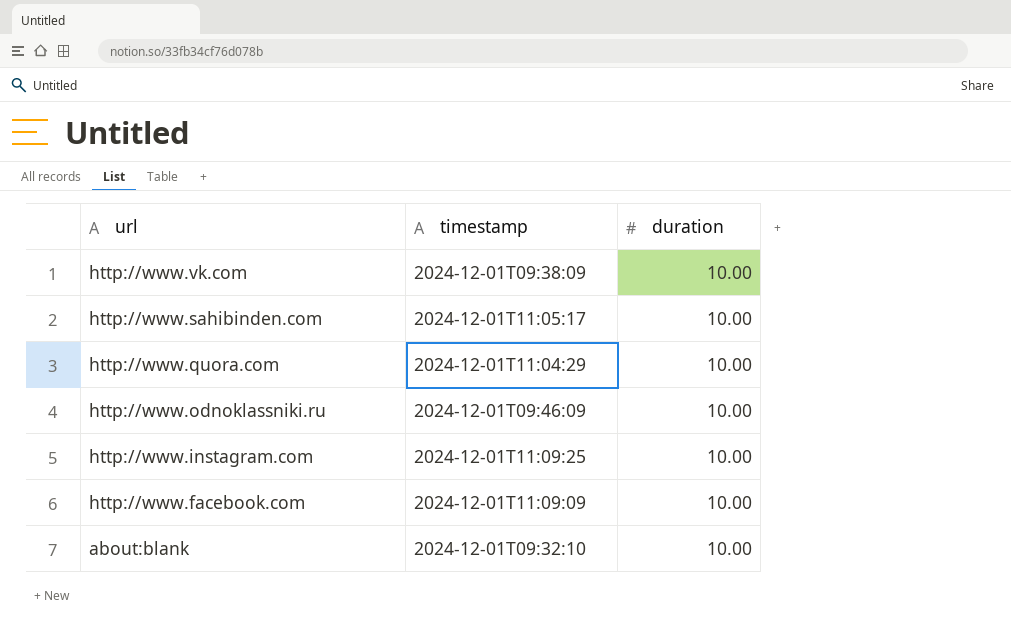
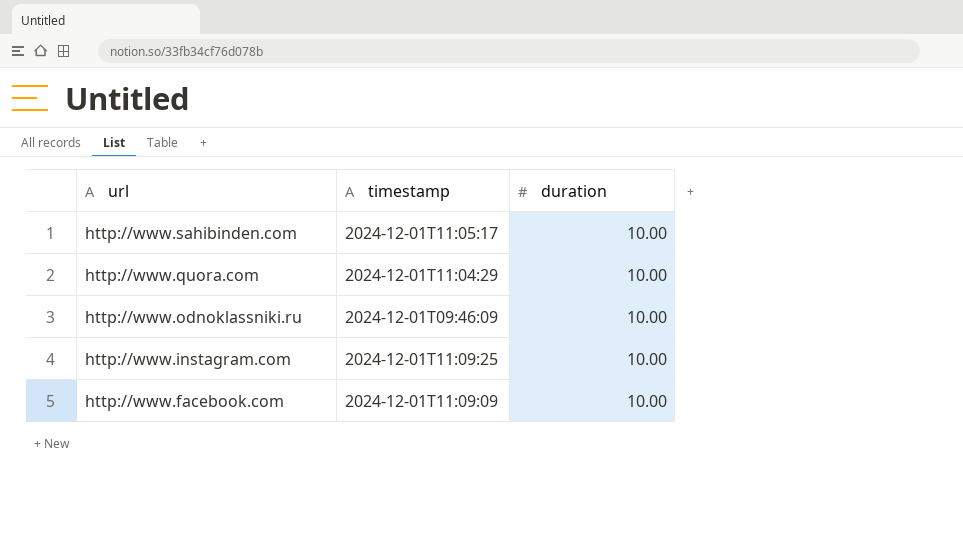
row http://www.vk.com: 2024-12-01T09:38:09 | 10.00 -> none
row about:blank: 2024-12-01T09:32:10 | 10.00 -> none

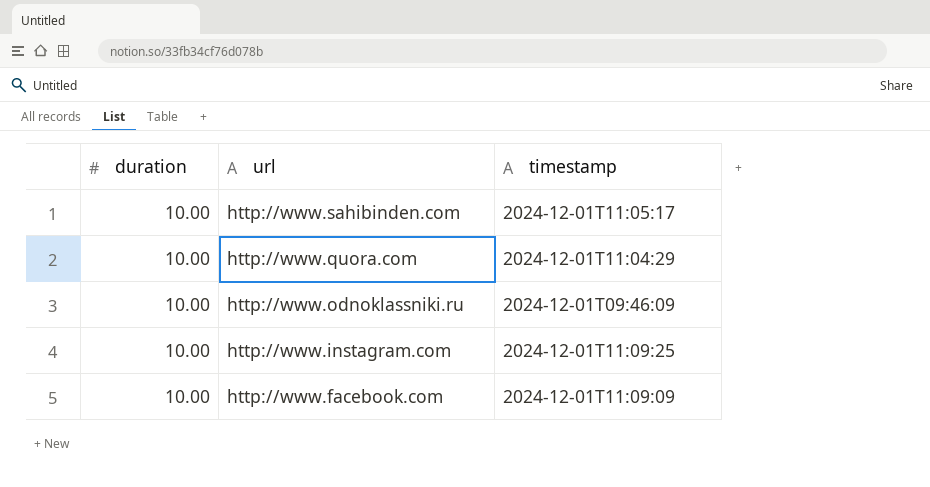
column duration | position: 3 -> 1

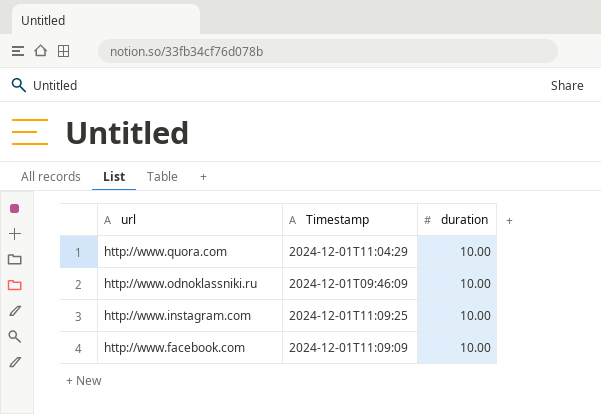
column name: timestamp -> Timestamp
column duration | position: 1 -> 3
row http://www.sahibinden.com: 10.00 | 2024-12-01T11:05:17 -> none

